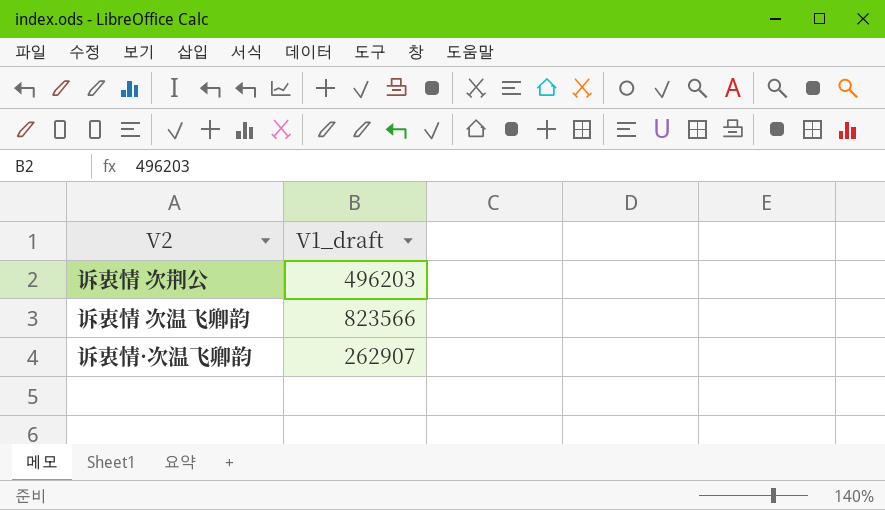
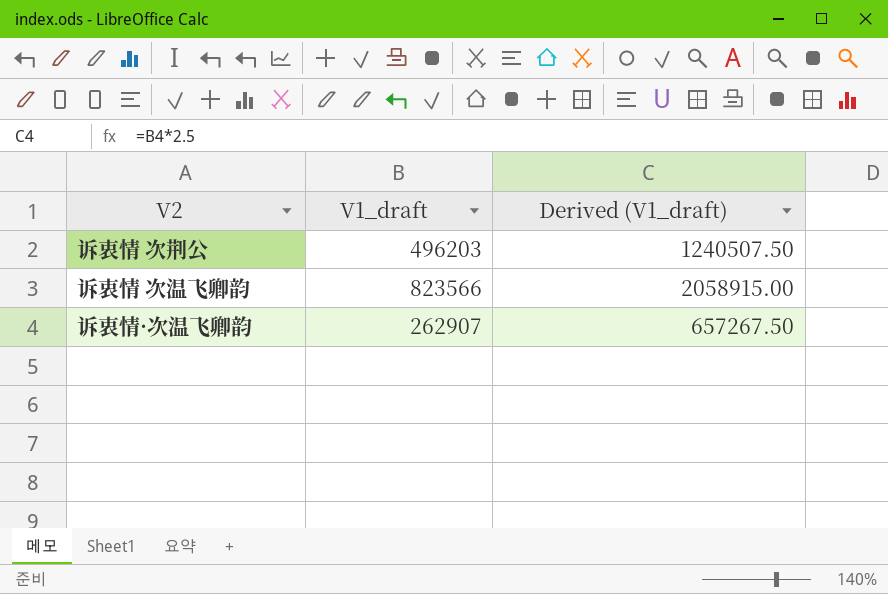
column Derived (V1_draft) | formula: none -> [V1_draft] * 2.5

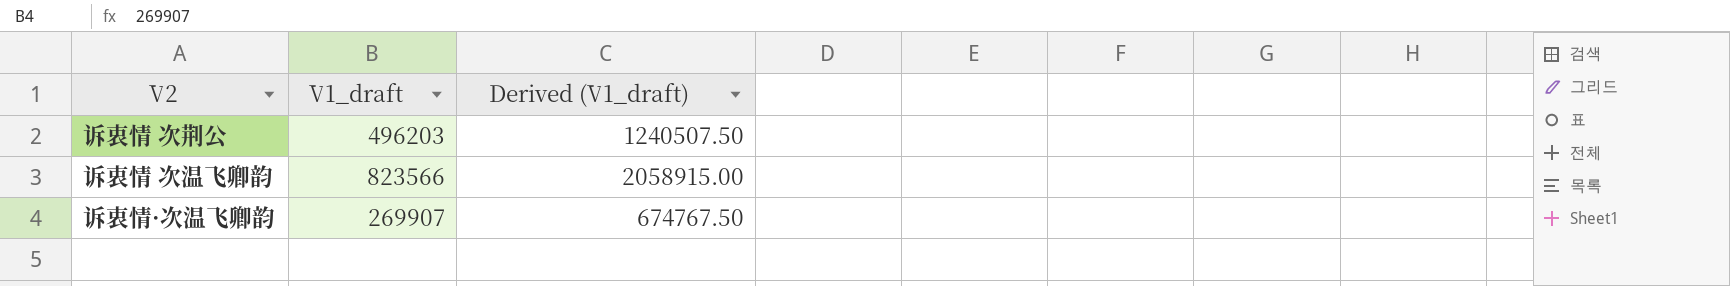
诉衷情·次温飞卿韵 | V1_draft: 262907 -> 269907
诉衷情·次温飞卿韵 | Derived (V1_draft): 657267.50 -> 674767.50

